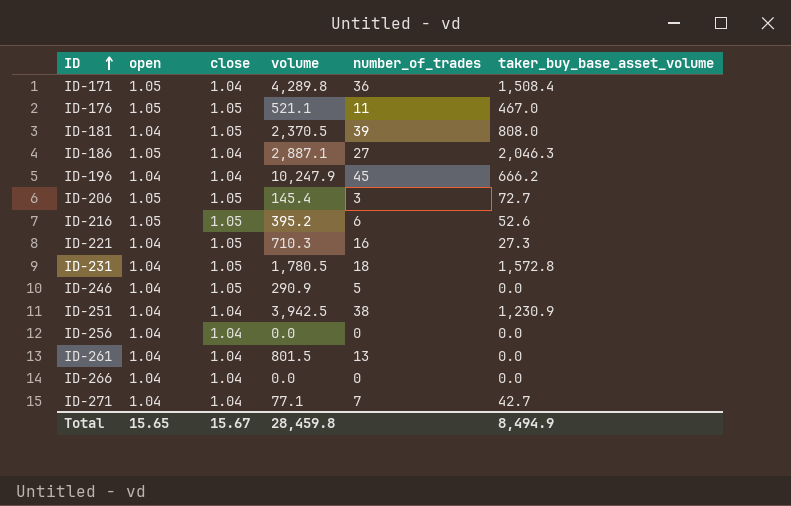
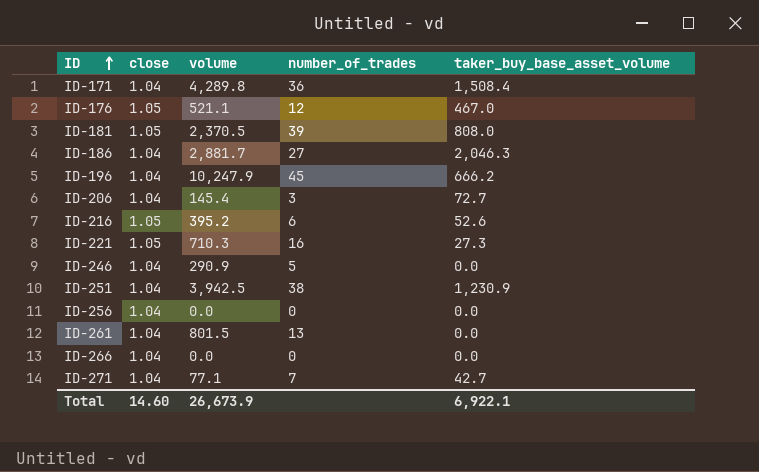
column open | position: 2 -> none
row ID-231: 1.04 | 1.05 | 1,780.5 | 18 | 1,572.8 -> none
ID-176 | number_of_trades: 11 -> 12
ID-186 | volume: 2,887.1 -> 2,881.7
ID-206 | close: 1.05 -> 1.04
ID-246 | close: 1.05 -> 1.04
Total | close: 15.67 -> 14.60
Total | volume: 28,459.8 -> 26,673.9
Total | taker_buy_base_asset_volume: 8,494.9 -> 6,922.1

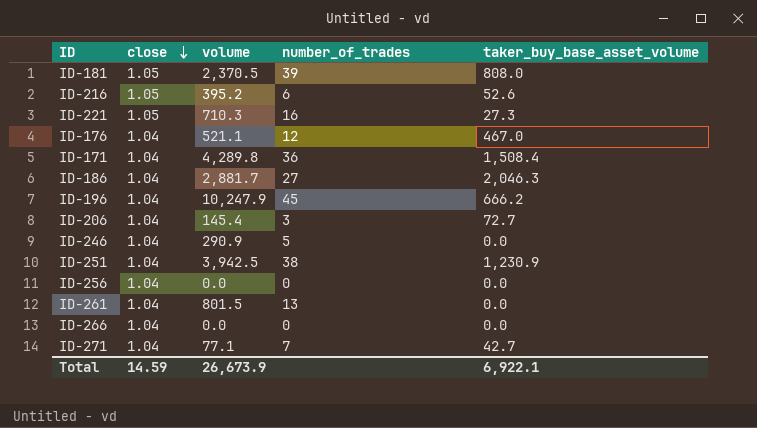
row order: ID ascending -> close descending
ID-176 | close: 1.05 -> 1.04
Total | close: 14.60 -> 14.59

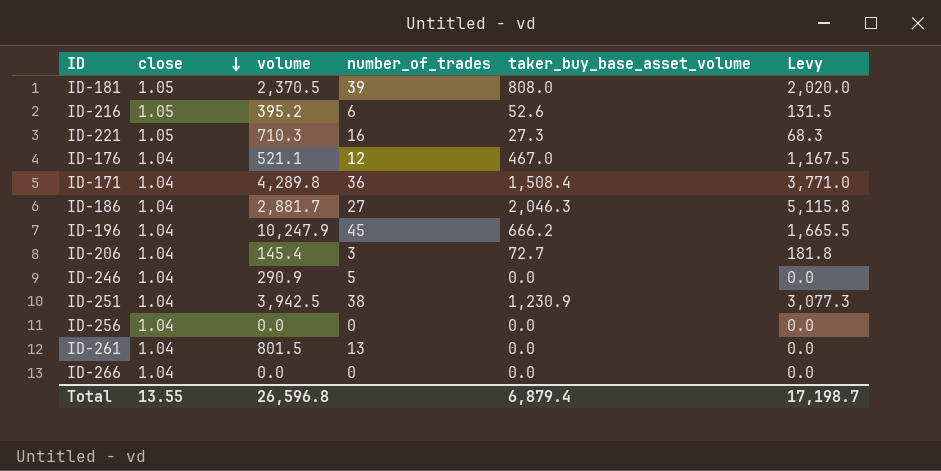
column Levy | formula: none -> [taker_buy_base_asset_volume] * 2.5
row ID-271: 1.04 | 77.1 | 7 | 42.7 -> none
Total | close: 14.59 -> 13.55
Total | volume: 26,673.9 -> 26,596.8
Total | taker_buy_base_asset_volume: 6,922.1 -> 6,879.4

